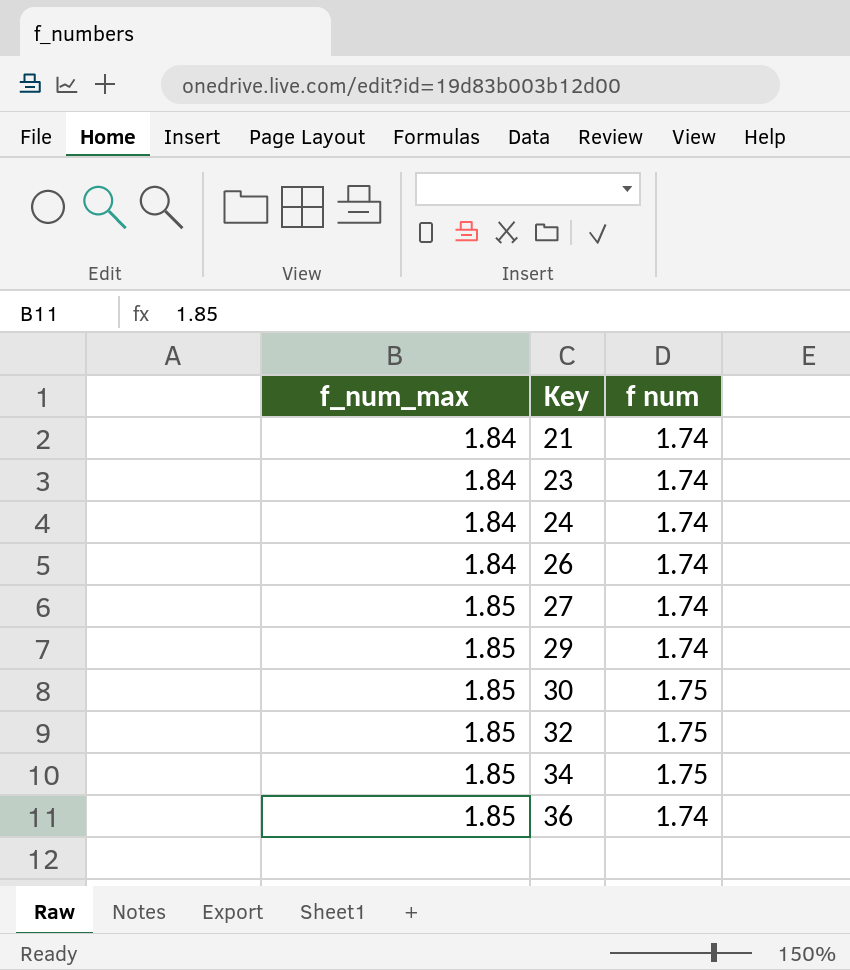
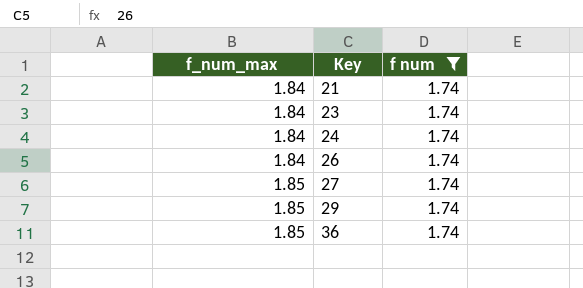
filter: none -> f num = 1.74

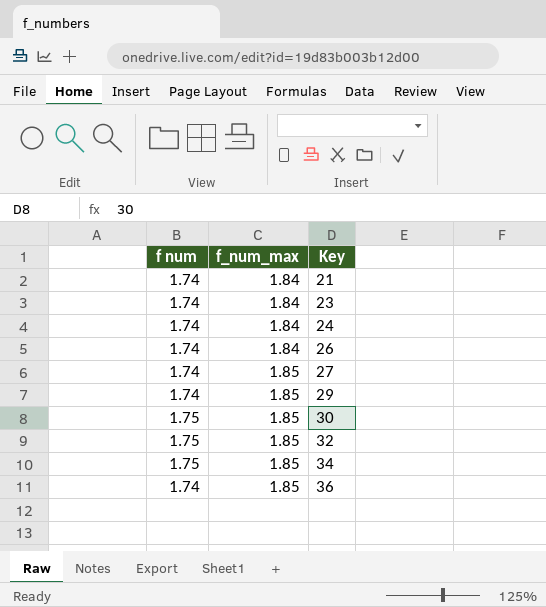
filter: f num = 1.74 -> none
column f num | position: 3 -> 1

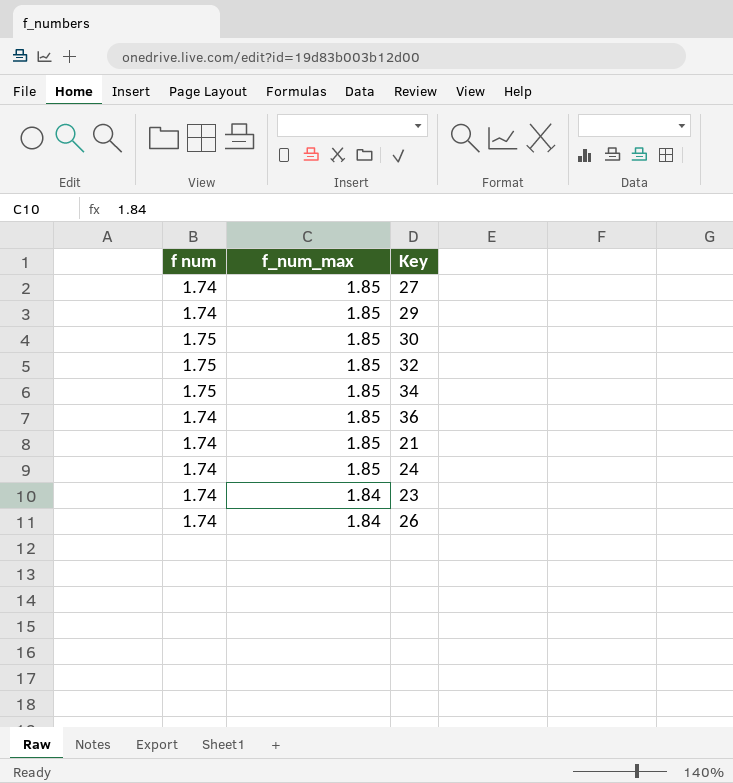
row order: f_num_max ascending -> f_num_max descending
21 | f_num_max: 1.84 -> 1.85
24 | f_num_max: 1.84 -> 1.85

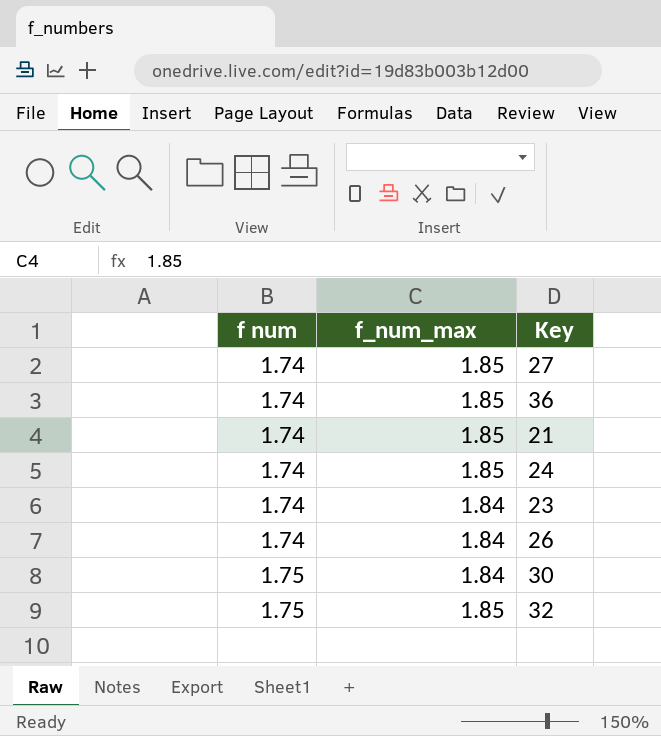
row order: f_num_max descending -> f num ascending
row 29: 1.74 | 1.85 -> none
row 34: 1.75 | 1.85 -> none
30 | f_num_max: 1.85 -> 1.84

